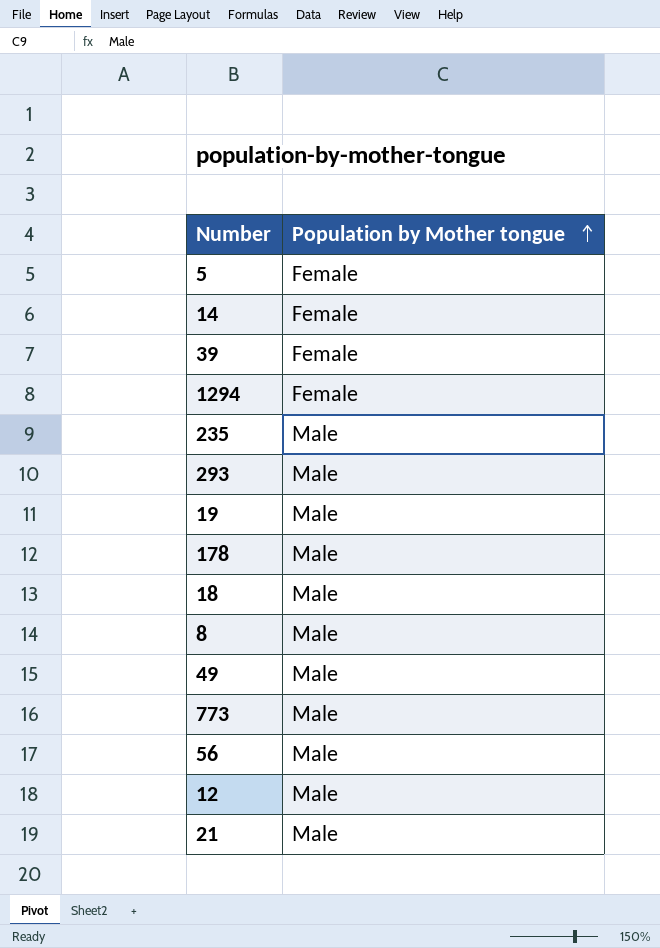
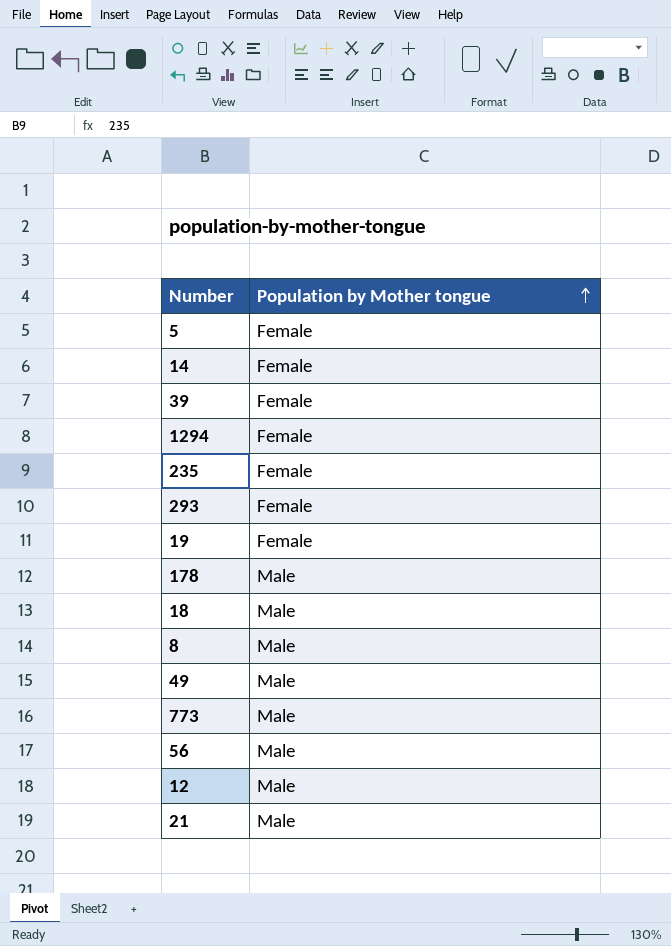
235 | Population by Mother tongue: Male -> Female
293 | Population by Mother tongue: Male -> Female
19 | Population by Mother tongue: Male -> Female

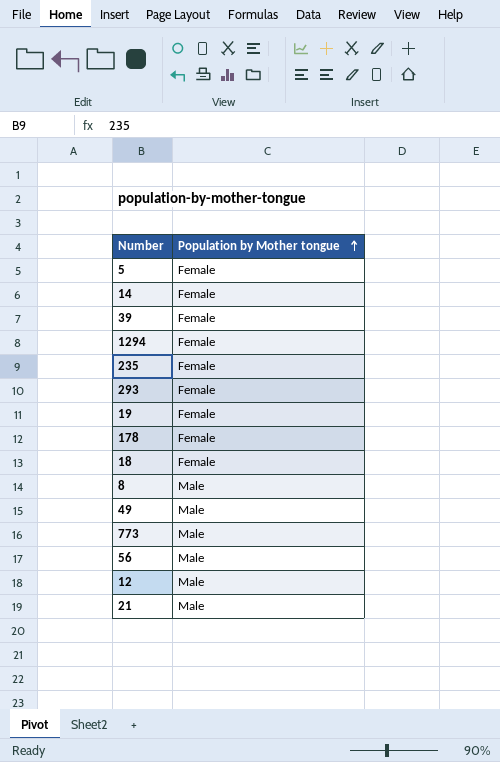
178 | Population by Mother tongue: Male -> Female
18 | Population by Mother tongue: Male -> Female

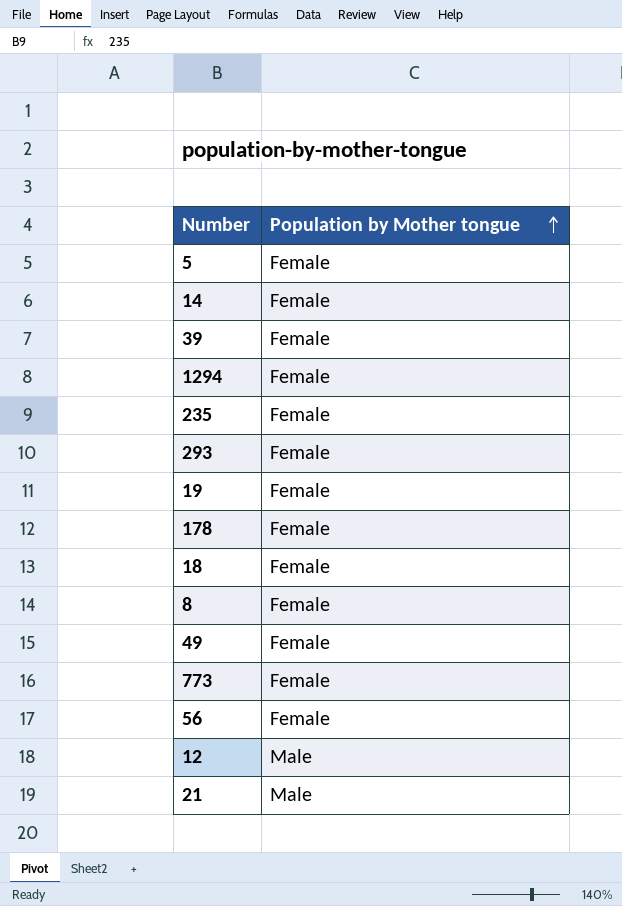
8 | Population by Mother tongue: Male -> Female
49 | Population by Mother tongue: Male -> Female
773 | Population by Mother tongue: Male -> Female
56 | Population by Mother tongue: Male -> Female

